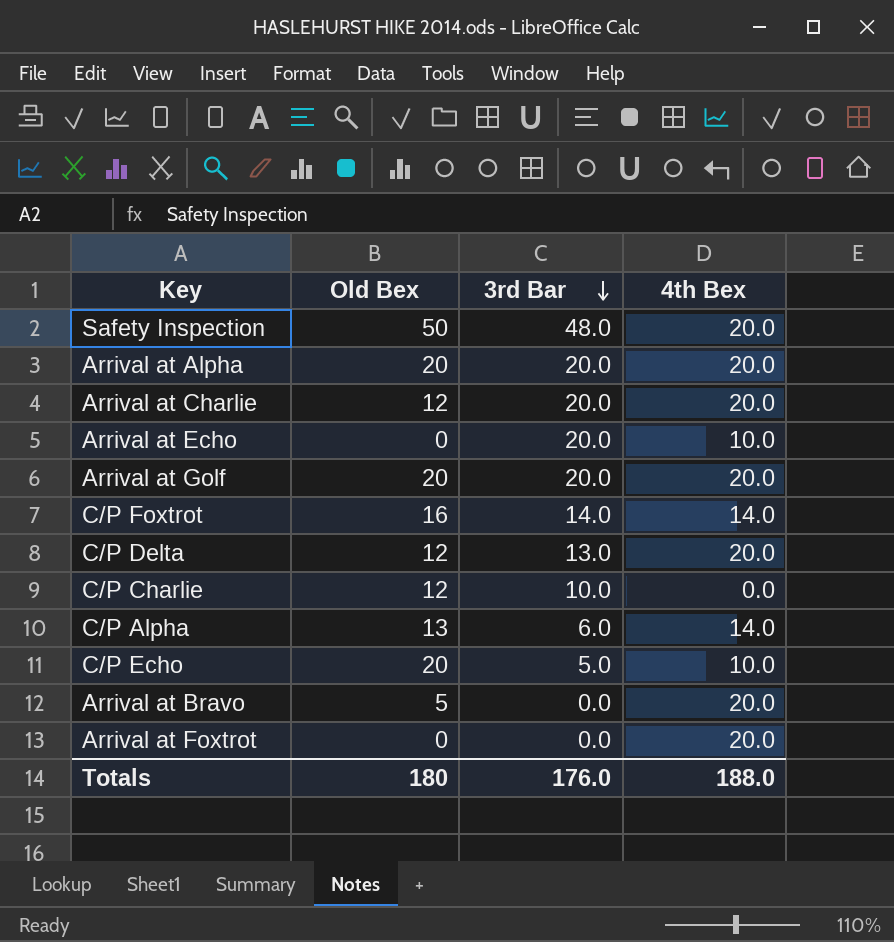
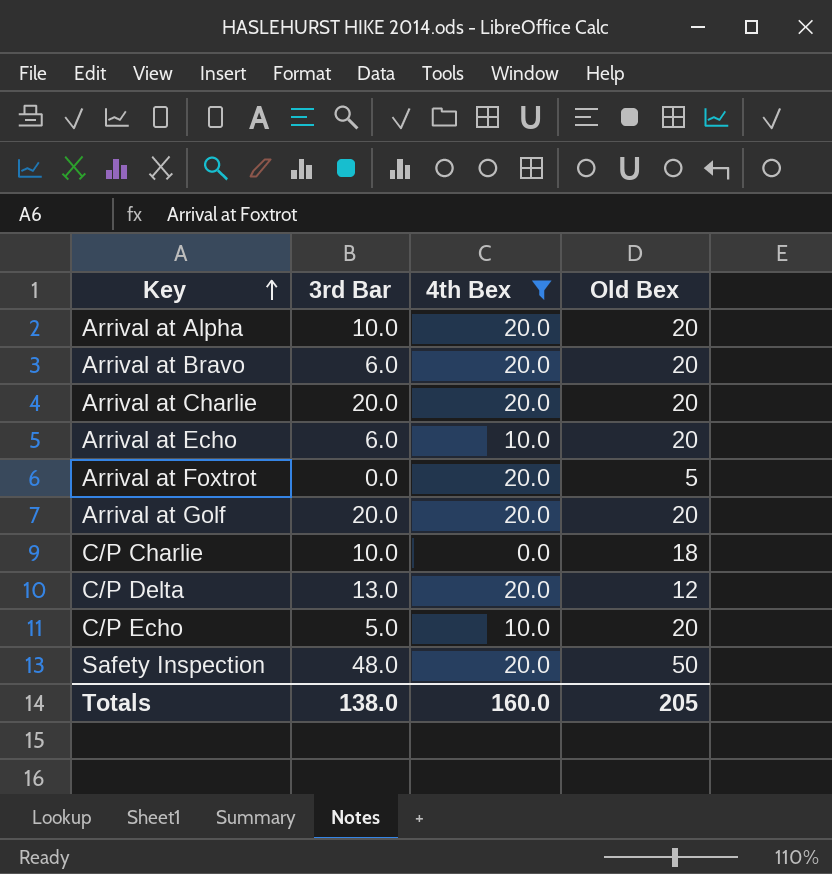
filter: none -> 4th Bex != 14.0
row order: 3rd Bar descending -> Key ascending
column Old Bex | position: 2 -> 4
Arrival at Alpha | 3rd Bar: 20.0 -> 10.0
Arrival at Bravo | 3rd Bar: 0.0 -> 6.0
Arrival at Bravo | Old Bex: 5 -> 20
Arrival at Charlie | Old Bex: 12 -> 20
Arrival at Echo | 3rd Bar: 20.0 -> 6.0
Arrival at Echo | Old Bex: 0 -> 20
Arrival at Foxtrot | Old Bex: 0 -> 5
C/P Charlie | Old Bex: 12 -> 18
Totals | 3rd Bar: 176.0 -> 138.0
Totals | 4th Bex: 188.0 -> 160.0
Totals | Old Bex: 180 -> 205

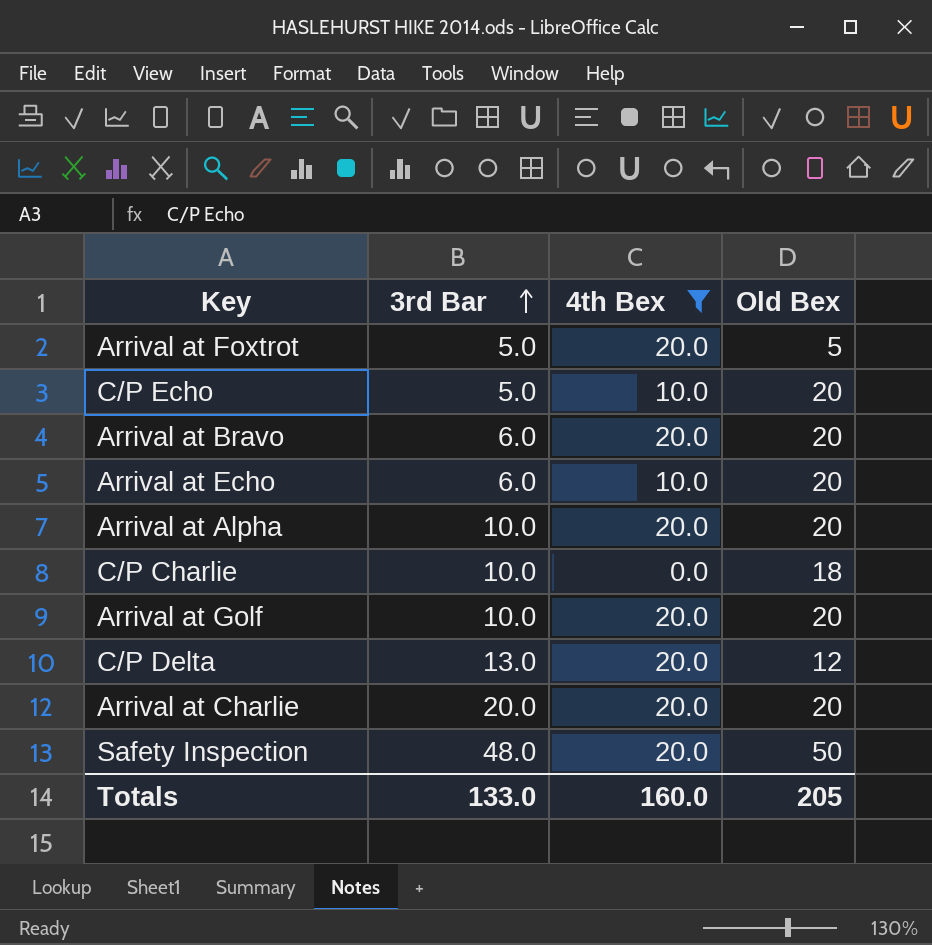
row order: Key ascending -> 3rd Bar ascending
Arrival at Foxtrot | 3rd Bar: 0.0 -> 5.0
Arrival at Golf | 3rd Bar: 20.0 -> 10.0
Totals | 3rd Bar: 138.0 -> 133.0

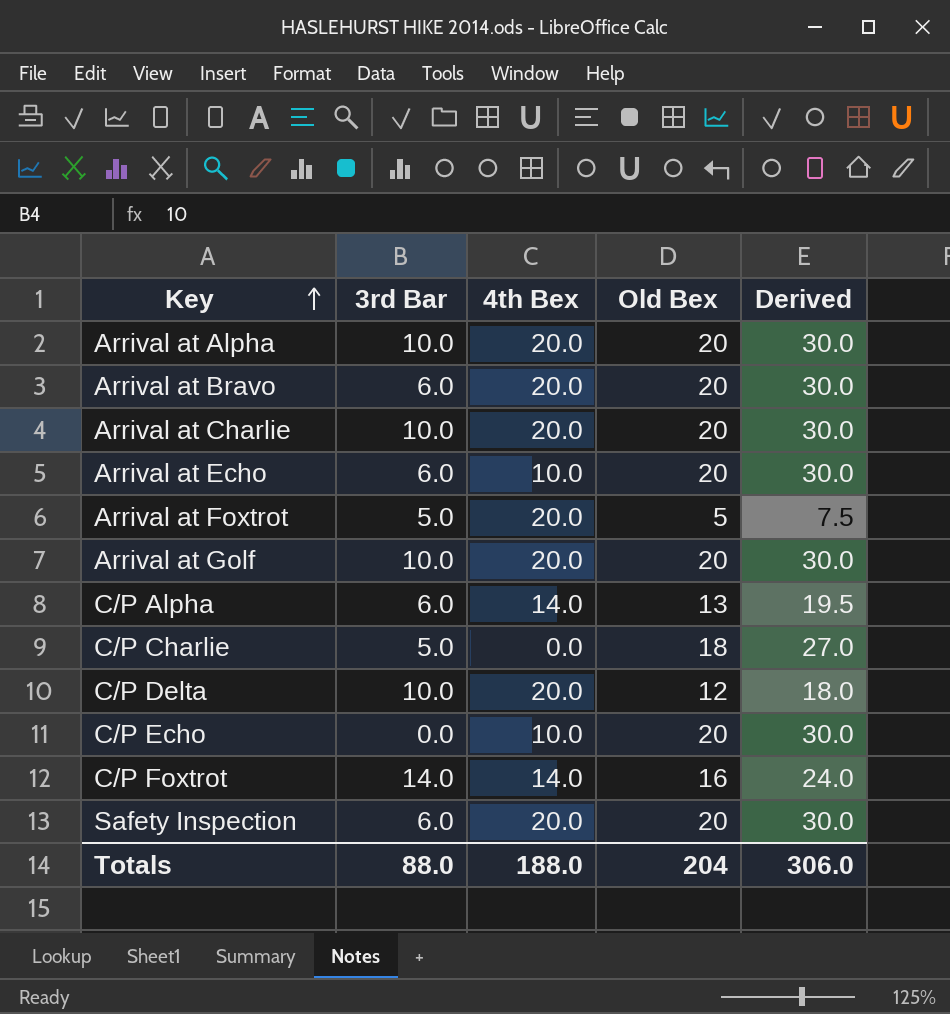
filter: 4th Bex != 14.0 -> none
row order: 3rd Bar ascending -> Key ascending
column Derived | formula: none -> [Old Bex] * 1.5
Arrival at Charlie | 3rd Bar: 20.0 -> 10.0
C/P Charlie | 3rd Bar: 10.0 -> 5.0
C/P Delta | 3rd Bar: 13.0 -> 10.0
C/P Echo | 3rd Bar: 5.0 -> 0.0
Safety Inspection | 3rd Bar: 48.0 -> 6.0
Safety Inspection | Old Bex: 50 -> 20
Totals | 3rd Bar: 133.0 -> 88.0
Totals | 4th Bex: 160.0 -> 188.0
Totals | Old Bex: 205 -> 204

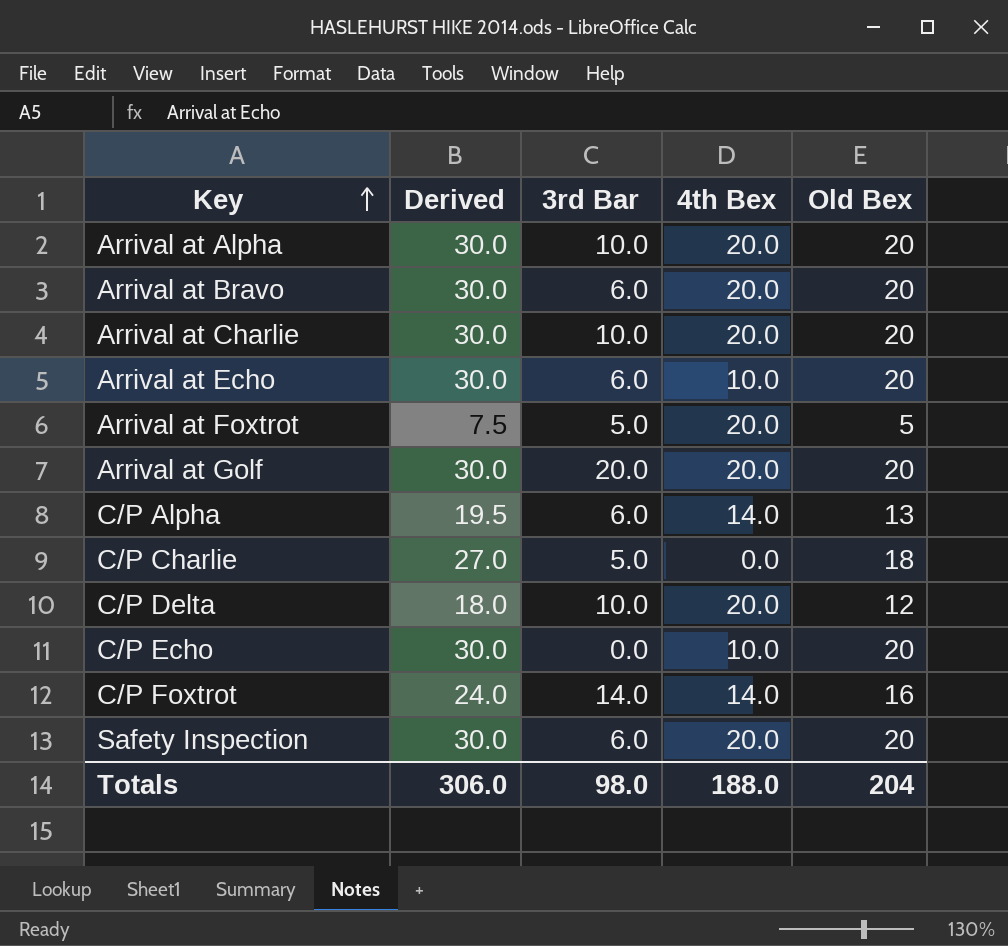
column Derived | position: 5 -> 2
Arrival at Golf | 3rd Bar: 10.0 -> 20.0
Totals | 3rd Bar: 88.0 -> 98.0

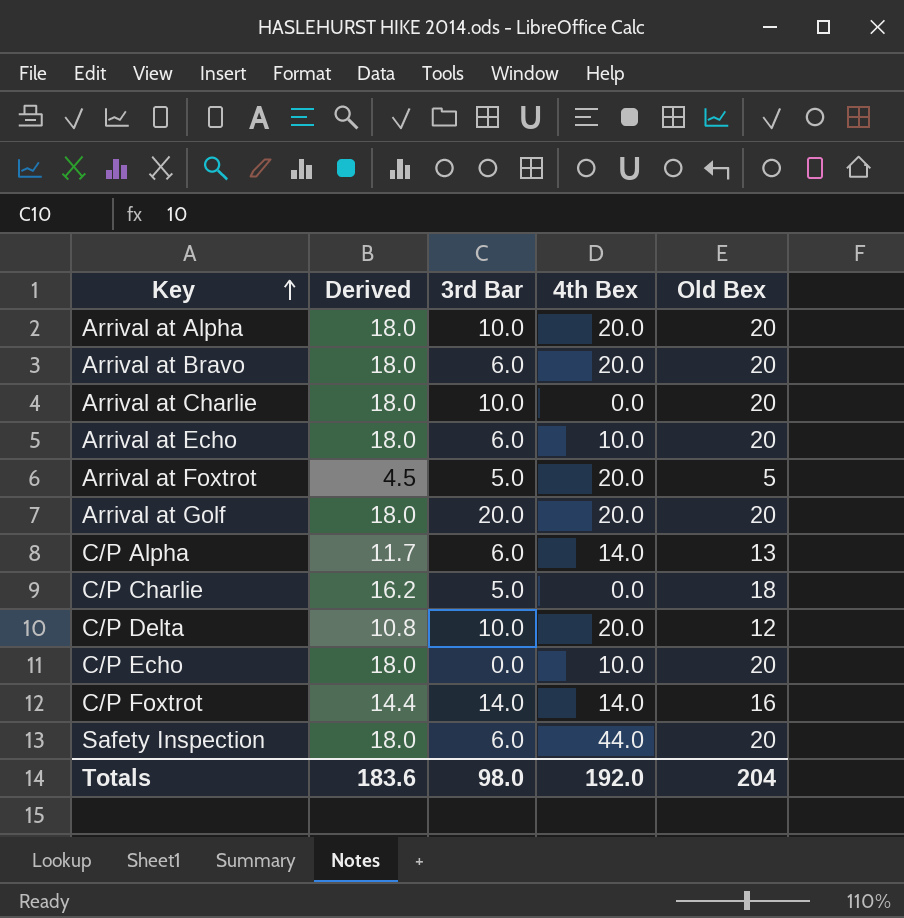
column Derived | formula: [Old Bex] * 1.5 -> [Old Bex] * 0.9
Arrival at Charlie | 4th Bex: 20.0 -> 0.0
Safety Inspection | 4th Bex: 20.0 -> 44.0
Totals | Derived: 306.0 -> 183.6
Totals | 4th Bex: 188.0 -> 192.0

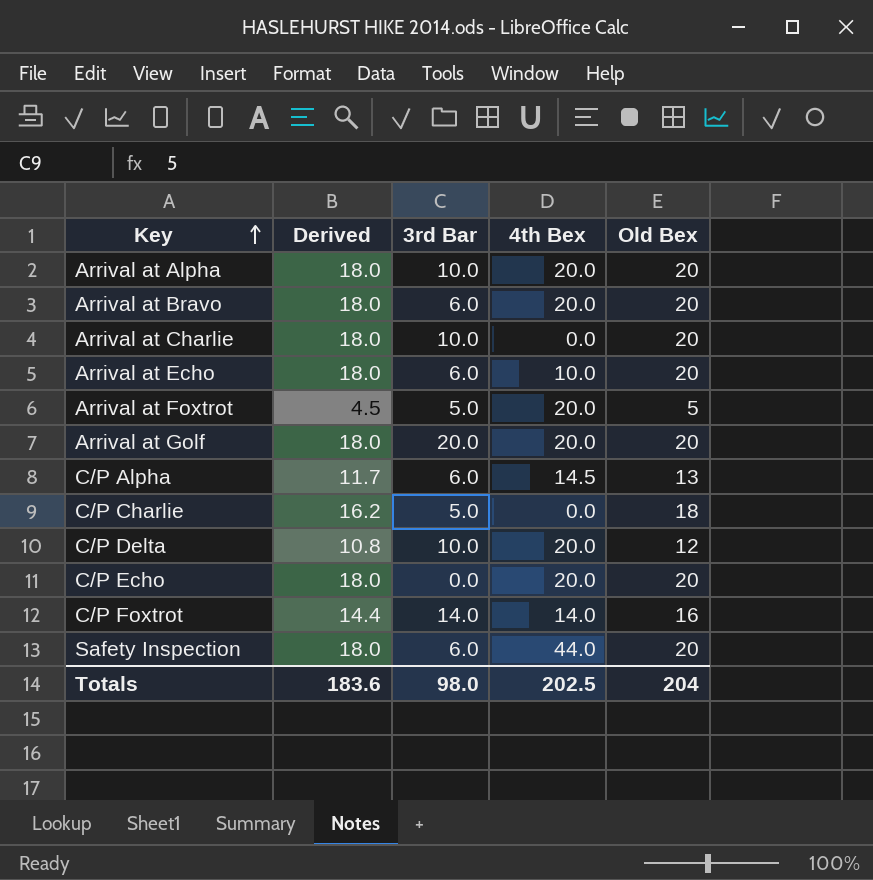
C/P Alpha | 4th Bex: 14.0 -> 14.5
C/P Echo | 4th Bex: 10.0 -> 20.0
Totals | 4th Bex: 192.0 -> 202.5

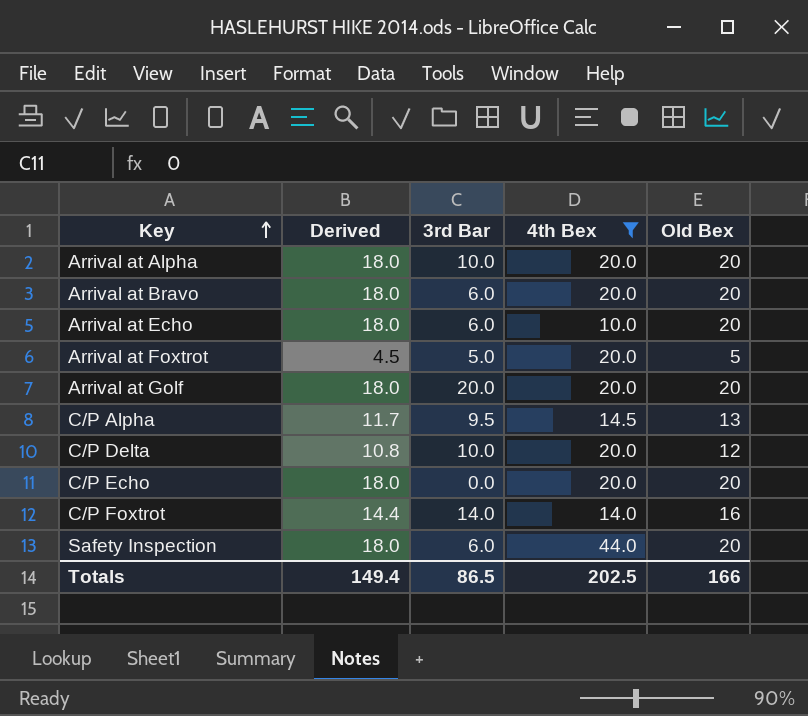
filter: none -> 4th Bex != 0.0
C/P Alpha | 3rd Bar: 6.0 -> 9.5
Totals | Derived: 183.6 -> 149.4
Totals | 3rd Bar: 98.0 -> 86.5
Totals | Old Bex: 204 -> 166

